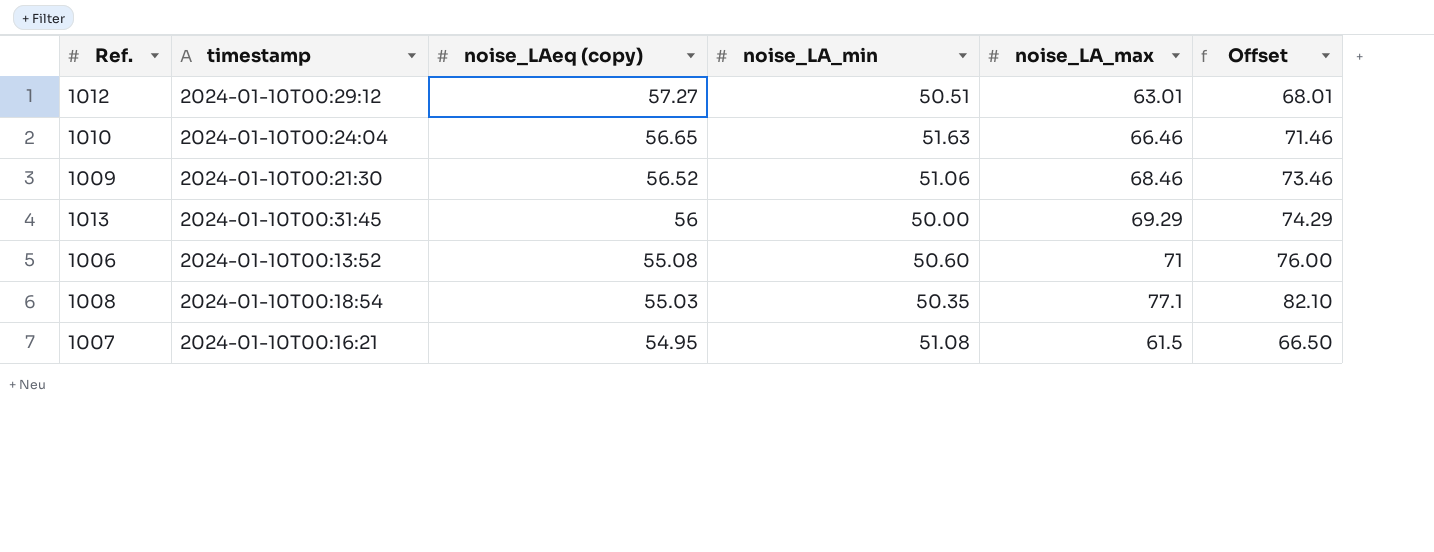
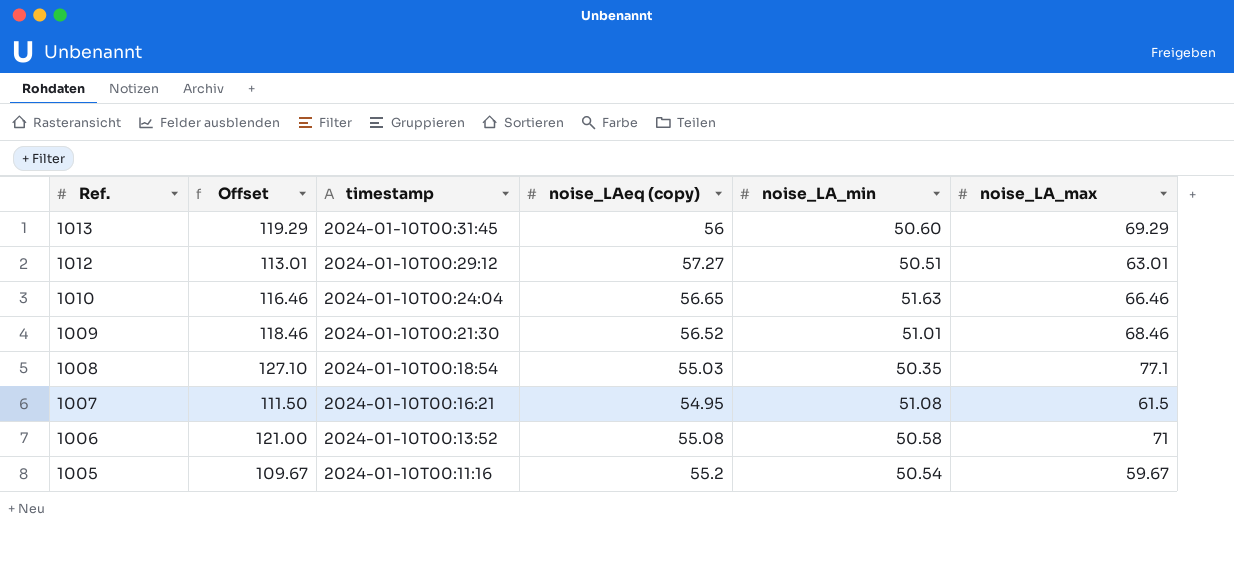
row order: noise_LAeq (copy) descending -> Ref. descending
column Offset | formula: [noise_LA_max] + 5 -> [noise_LA_max] + 50
column Offset | position: 6 -> 2
1013 | noise_LA_min: 50.00 -> 50.60
1009 | noise_LA_min: 51.06 -> 51.01
1006 | noise_LA_min: 50.60 -> 50.58
row 1005: none -> 109.67 | 2024-01-10T00:11:16 | 55.2 | 50.54 | 59.67

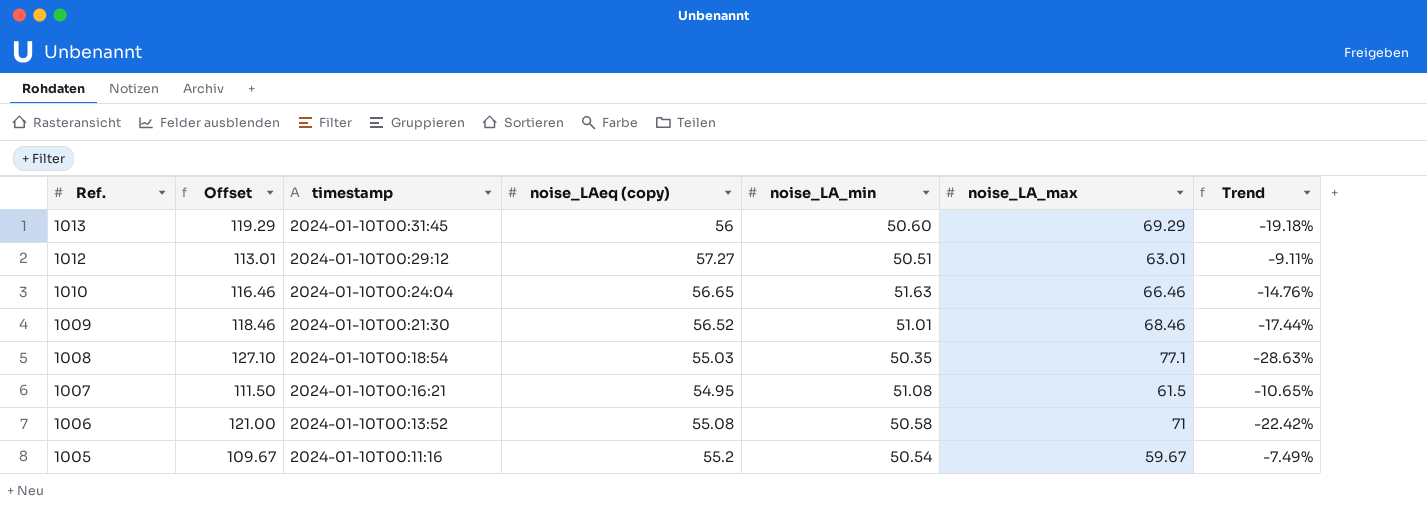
column Trend | formula: none -> ([noise_LAeq (copy)] - [noise_LA_max]) / [noise_LA_max]

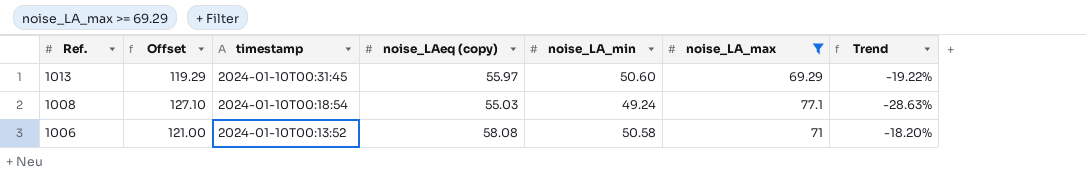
filter: none -> noise_LA_max >= 69.29
1013 | noise_LAeq (copy): 56 -> 55.97
1013 | Trend: -19.18% -> -19.22%
1008 | noise_LA_min: 50.35 -> 49.24
1006 | noise_LAeq (copy): 55.08 -> 58.08
1006 | Trend: -22.42% -> -18.20%

